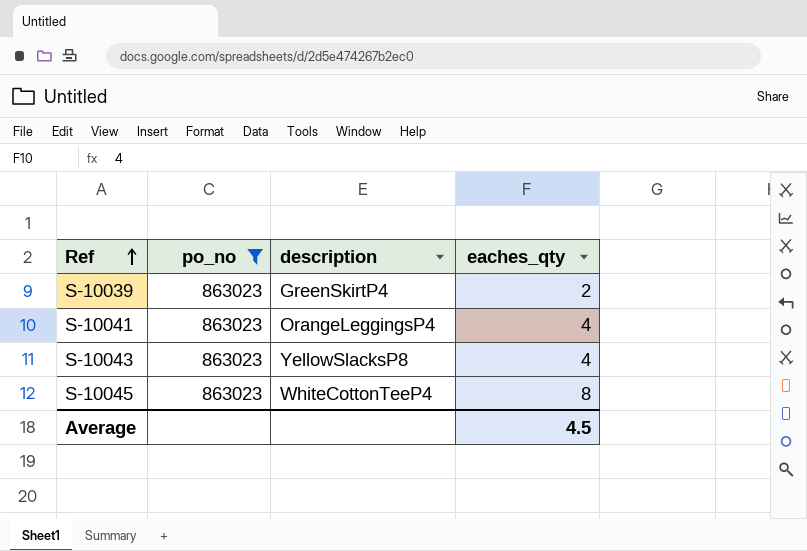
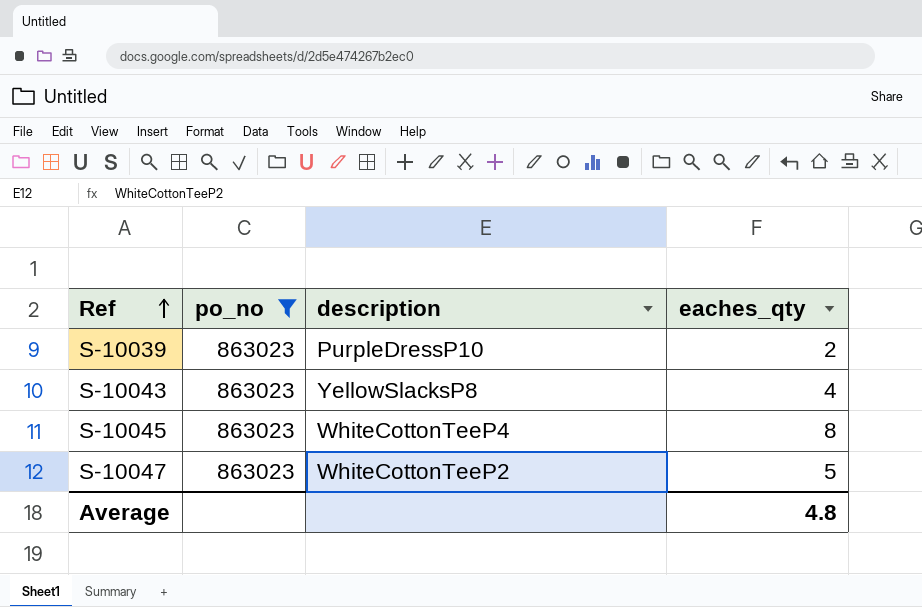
row S-10041: 863023 | OrangeLeggingsP4 | 4 -> none
S-10039 | description: GreenSkirtP4 -> PurpleDressP10
row S-10047: none -> 863023 | WhiteCottonTeeP2 | 5
Average | eaches_qty: 4.5 -> 4.8

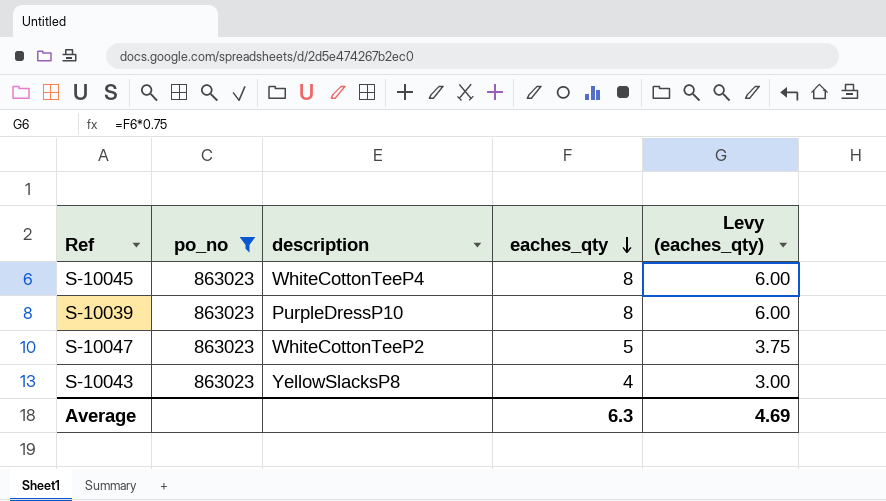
row order: Ref ascending -> eaches_qty descending
column Levy (eaches_qty) | formula: none -> [eaches_qty] * 0.75
S-10039 | eaches_qty: 2 -> 8
Average | eaches_qty: 4.8 -> 6.3

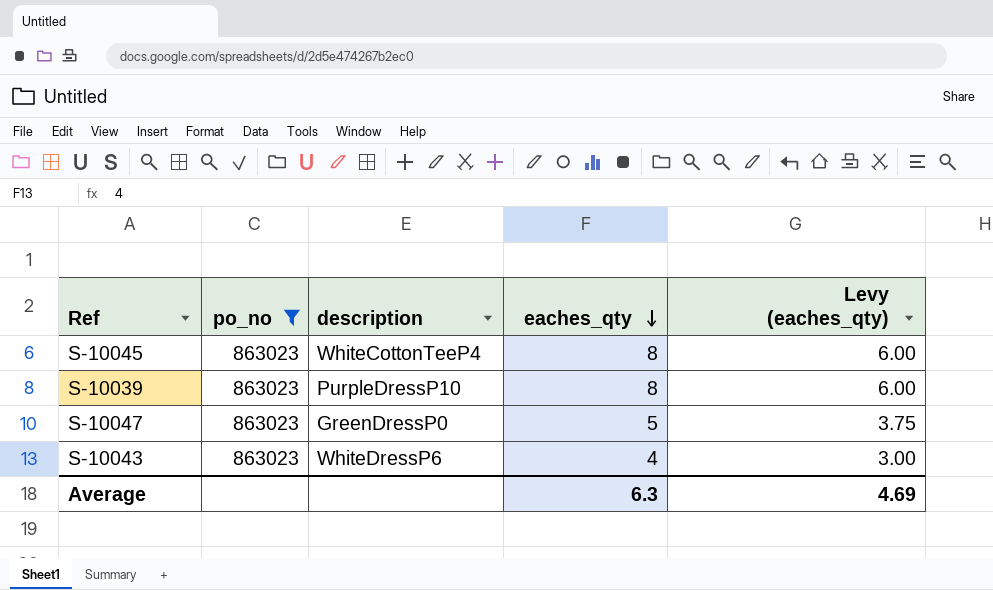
S-10047 | description: WhiteCottonTeeP2 -> GreenDressP0
S-10043 | description: YellowSlacksP8 -> WhiteDressP6

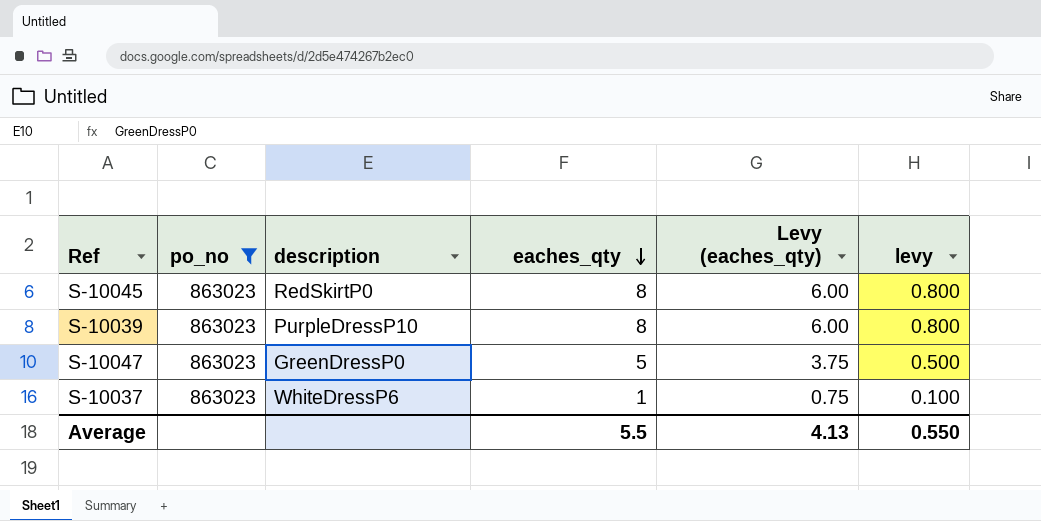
column levy | formula: none -> [eaches_qty] * 0.1
row S-10043: 863023 | WhiteDressP6 | 4 | 3.00 -> none
S-10045 | description: WhiteCottonTeeP4 -> RedSkirtP0
row S-10037: none -> 863023 | WhiteDressP6 | 1 | 0.75 | 0.100
Average | eaches_qty: 6.3 -> 5.5
Average | Levy (eaches_qty): 4.69 -> 4.13

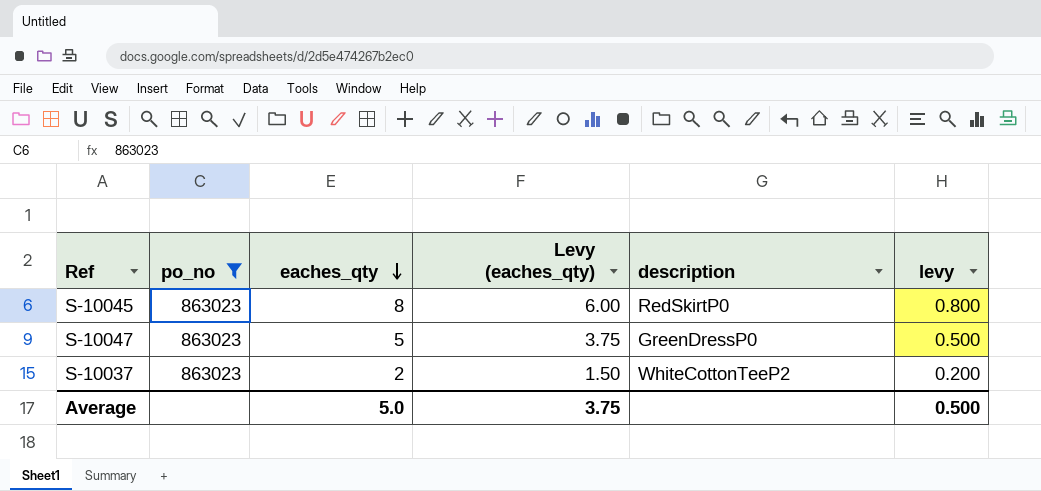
column description | position: 3 -> 5
row S-10039: 863023 | PurpleDressP10 | 8 | 6.00 | 0.800 -> none
S-10037 | eaches_qty: 1 -> 2
S-10037 | Levy (eaches_qty): 0.75 -> 1.50
S-10037 | description: WhiteDressP6 -> WhiteCottonTeeP2
S-10037 | levy: 0.100 -> 0.200
Average | eaches_qty: 5.5 -> 5.0
Average | Levy (eaches_qty): 4.13 -> 3.75
Average | levy: 0.550 -> 0.500

